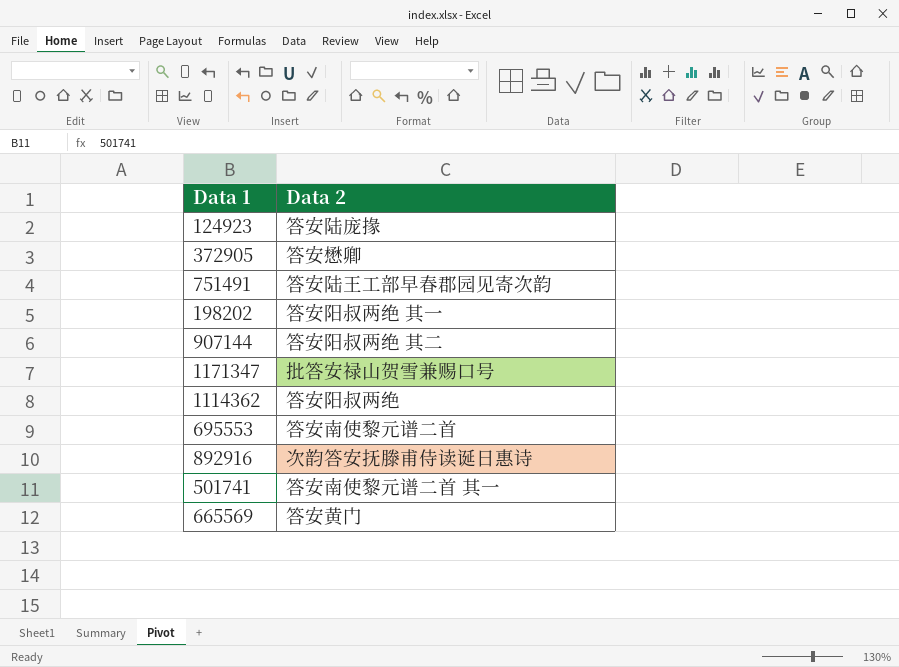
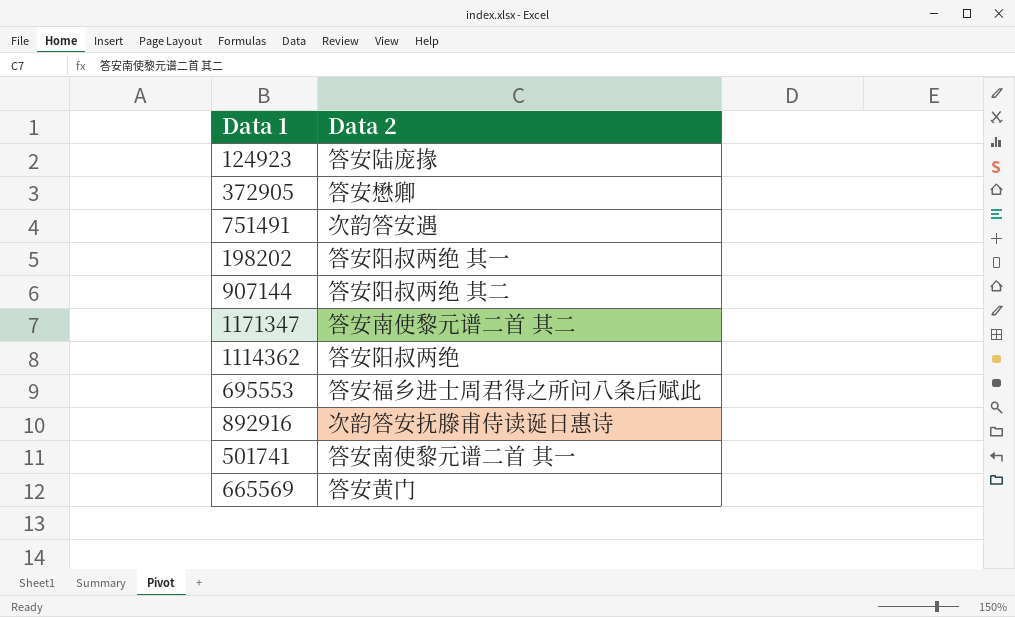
751491 | Data 2: 答安陆王工部早春郡园见寄次韵 -> 次韵答安遇
1171347 | Data 2: 批答安禄山贺雪兼赐口号 -> 答安南使黎元谱二首 其二
695553 | Data 2: 答安南使黎元谱二首 -> 答安福乡进士周君得之所问八条后赋此

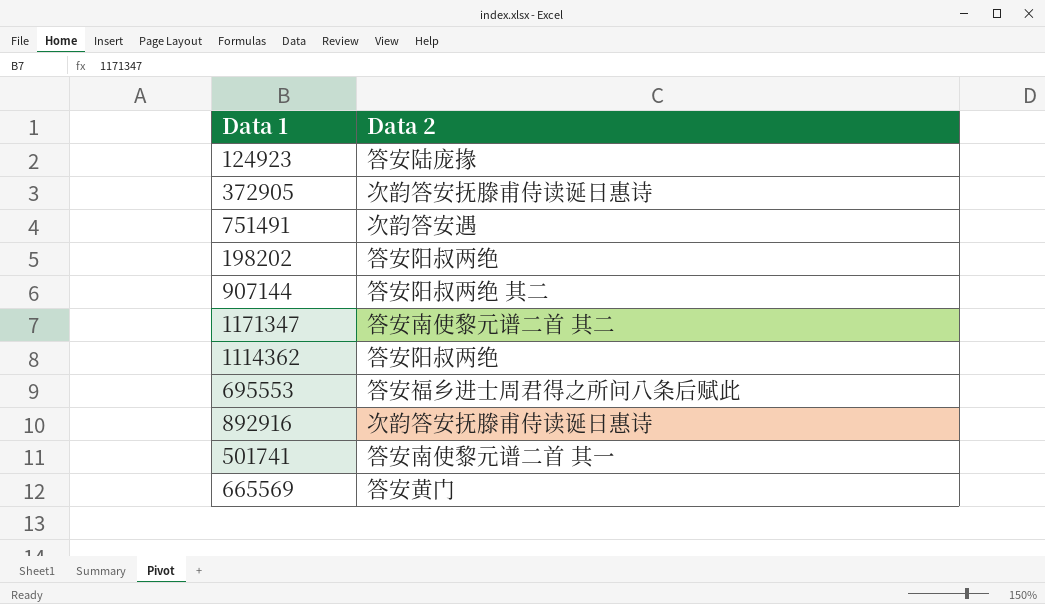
372905 | Data 2: 答安懋卿 -> 次韵答安抚滕甫侍读诞日惠诗
198202 | Data 2: 答安阳叔两绝 其一 -> 答安阳叔两绝

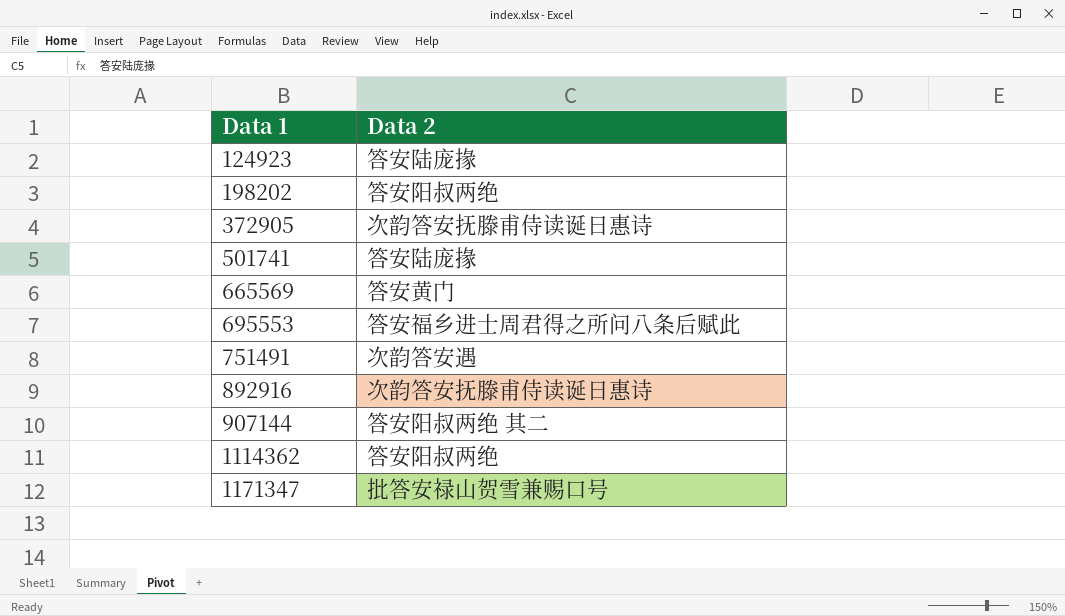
row order: none -> Data 1 ascending
501741 | Data 2: 答安南使黎元谱二首 其一 -> 答安陆庞掾
1171347 | Data 2: 答安南使黎元谱二首 其二 -> 批答安禄山贺雪兼赐口号

